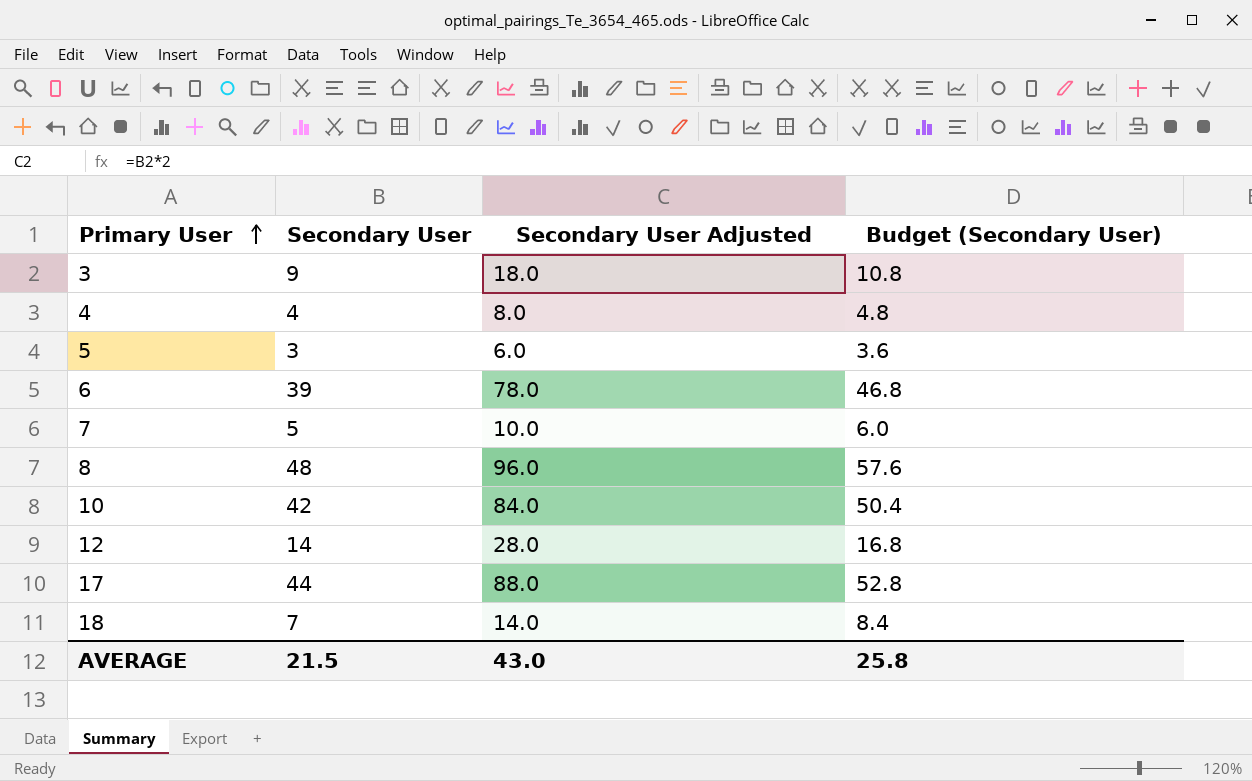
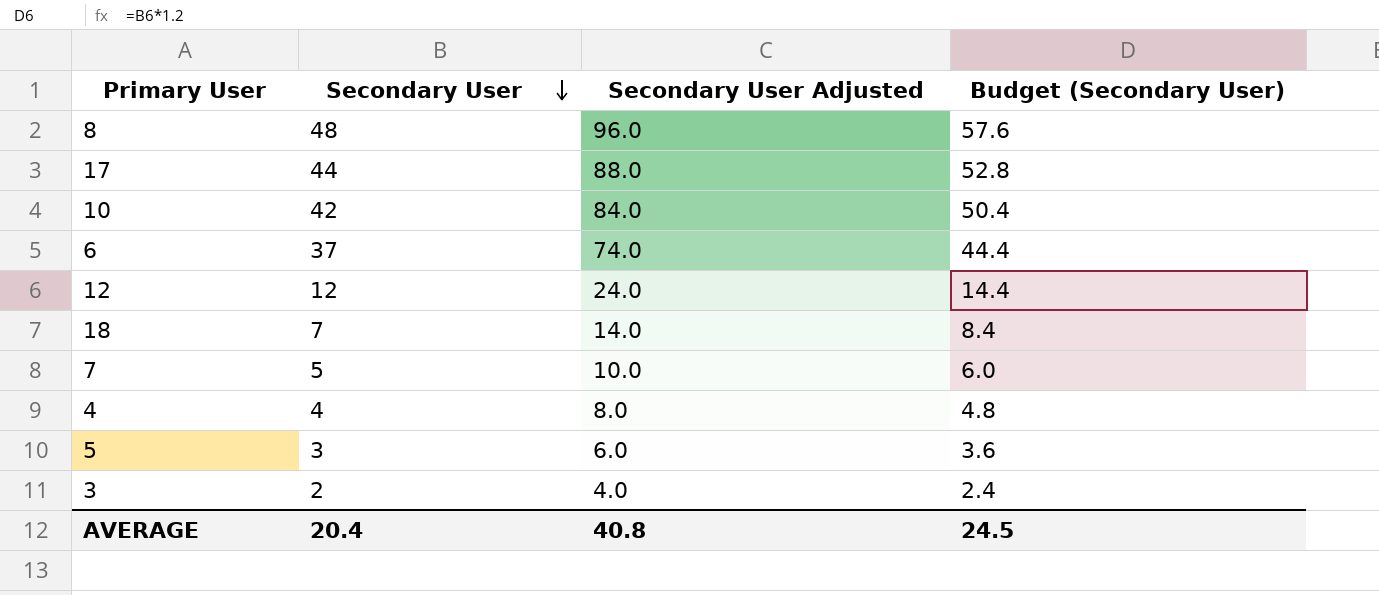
row order: Primary User ascending -> Secondary User descending
6 | Secondary User: 39 -> 37
6 | Secondary User Adjusted: 78.0 -> 74.0
6 | Budget (Secondary User): 46.8 -> 44.4
12 | Secondary User: 14 -> 12
12 | Secondary User Adjusted: 28.0 -> 24.0
12 | Budget (Secondary User): 16.8 -> 14.4
3 | Secondary User: 9 -> 2
3 | Secondary User Adjusted: 18.0 -> 4.0
3 | Budget (Secondary User): 10.8 -> 2.4
AVERAGE | Secondary User: 21.5 -> 20.4
AVERAGE | Secondary User Adjusted: 43.0 -> 40.8
AVERAGE | Budget (Secondary User): 25.8 -> 24.5

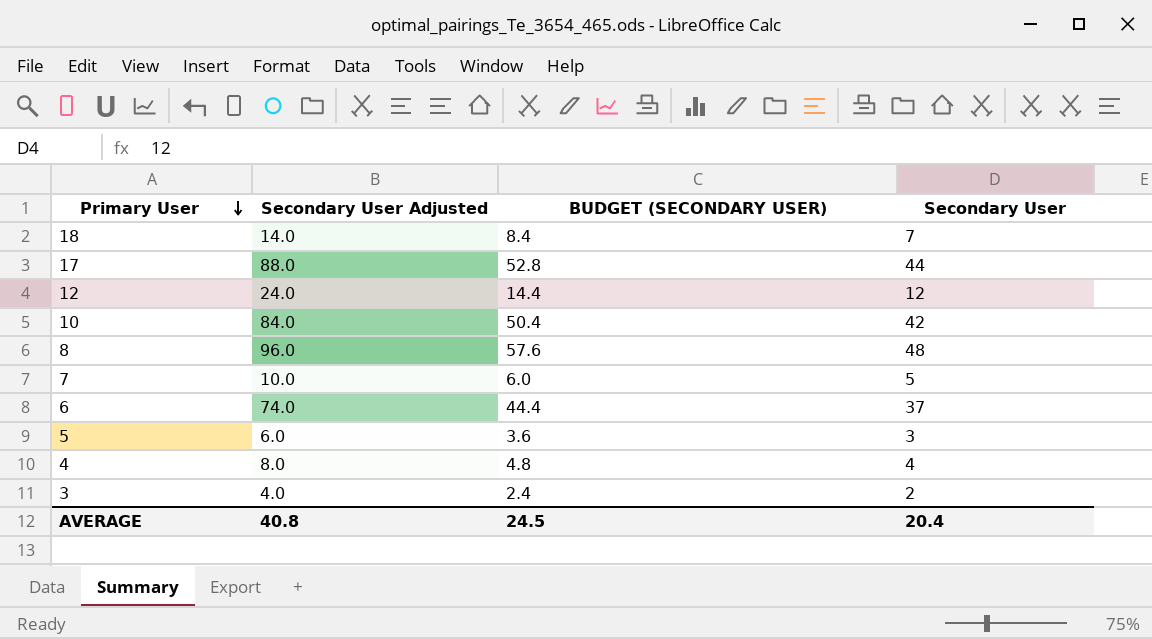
row order: Secondary User descending -> Primary User descending
column name: Budget (Secondary User) -> BUDGET (SECONDARY USER)
column Secondary User | position: 2 -> 4

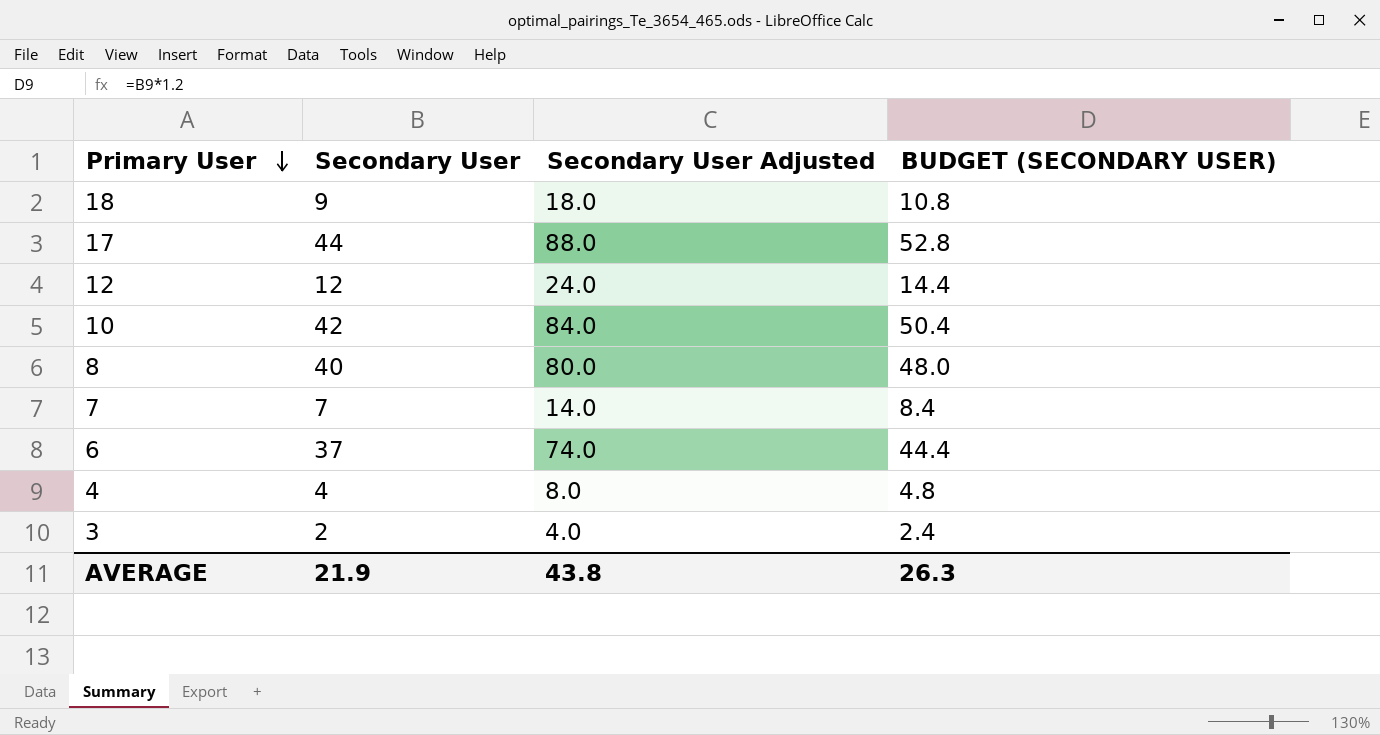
column Secondary User | position: 4 -> 2
row 5: 6.0 | 3.6 | 3 -> none
18 | Secondary User: 7 -> 9
18 | Secondary User Adjusted: 14.0 -> 18.0
18 | BUDGET (SECONDARY USER): 8.4 -> 10.8
8 | Secondary User: 48 -> 40
8 | Secondary User Adjusted: 96.0 -> 80.0
8 | BUDGET (SECONDARY USER): 57.6 -> 48.0
7 | Secondary User: 5 -> 7
7 | Secondary User Adjusted: 10.0 -> 14.0
7 | BUDGET (SECONDARY USER): 6.0 -> 8.4
AVERAGE | Secondary User: 20.4 -> 21.9
AVERAGE | Secondary User Adjusted: 40.8 -> 43.8
AVERAGE | BUDGET (SECONDARY USER): 24.5 -> 26.3

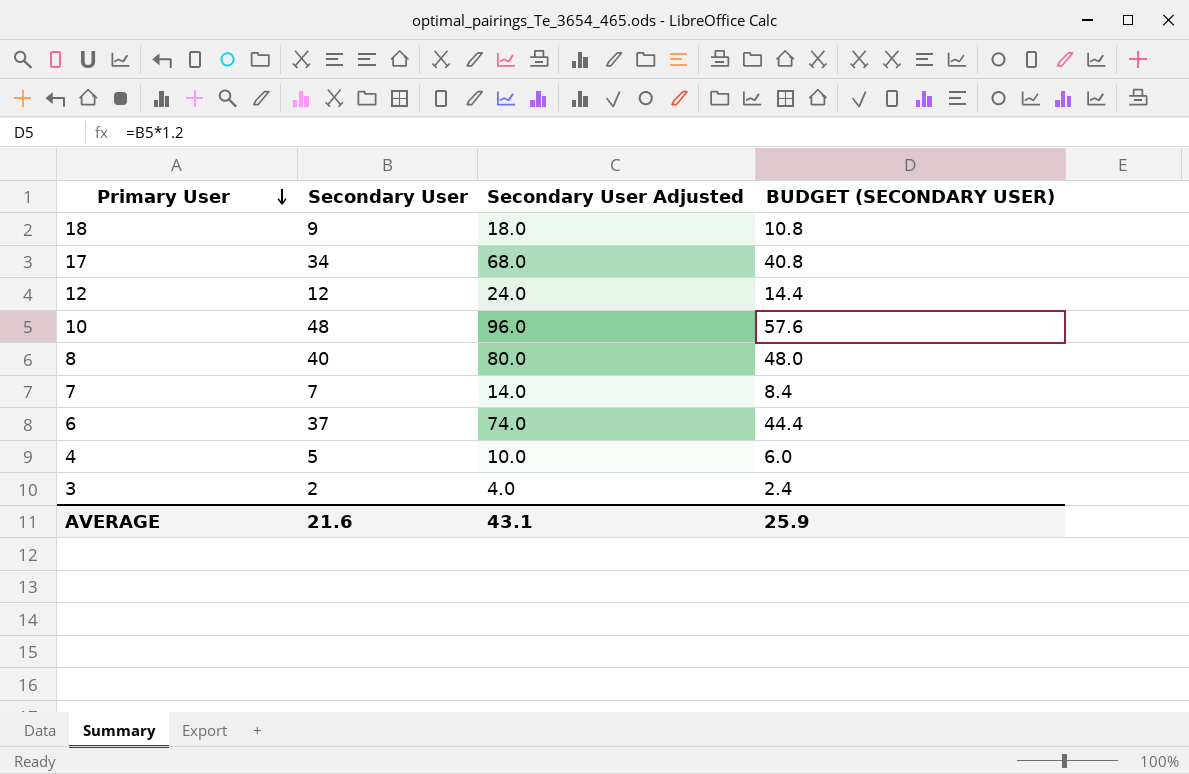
17 | Secondary User: 44 -> 34
17 | Secondary User Adjusted: 88.0 -> 68.0
17 | BUDGET (SECONDARY USER): 52.8 -> 40.8
10 | Secondary User: 42 -> 48
10 | Secondary User Adjusted: 84.0 -> 96.0
10 | BUDGET (SECONDARY USER): 50.4 -> 57.6
4 | Secondary User: 4 -> 5
4 | Secondary User Adjusted: 8.0 -> 10.0
4 | BUDGET (SECONDARY USER): 4.8 -> 6.0
AVERAGE | Secondary User: 21.9 -> 21.6
AVERAGE | Secondary User Adjusted: 43.8 -> 43.1
AVERAGE | BUDGET (SECONDARY USER): 26.3 -> 25.9

